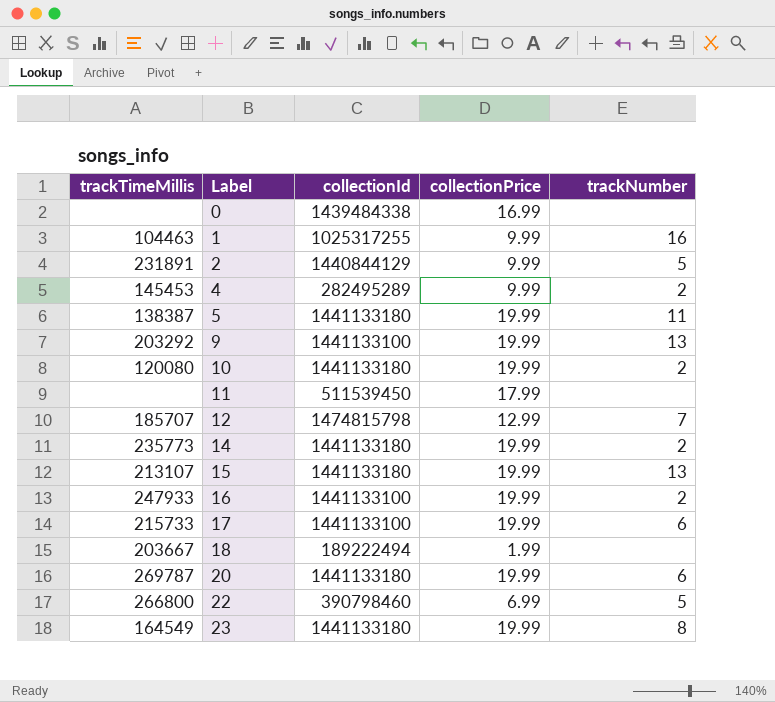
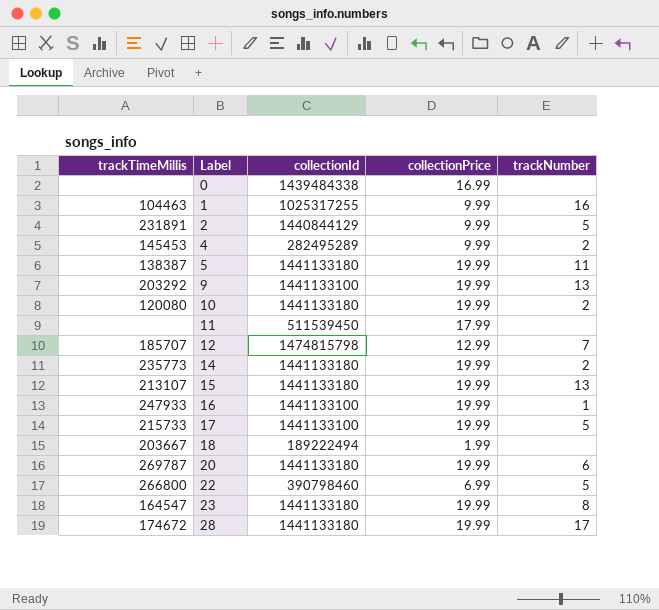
16 | trackNumber: 2 -> 1
17 | trackNumber: 6 -> 5
23 | trackTimeMillis: 164549 -> 164547
row 28: none -> 174672 | 1441133180 | 19.99 | 17

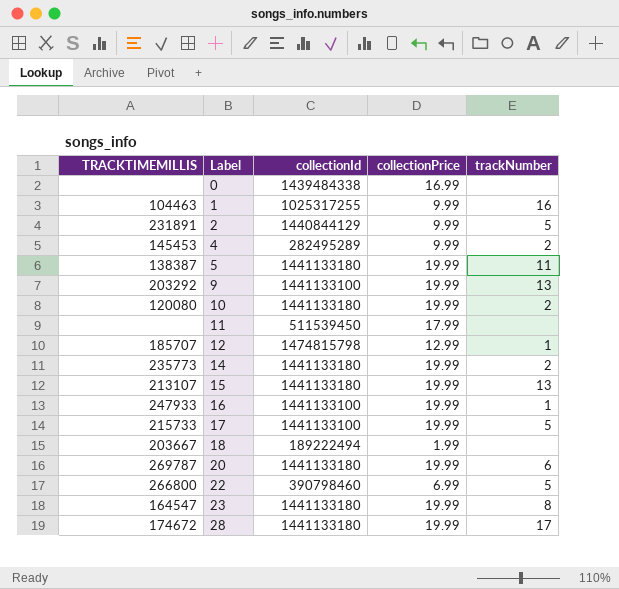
column name: trackTimeMillis -> TRACKTIMEMILLIS
12 | trackNumber: 7 -> 1

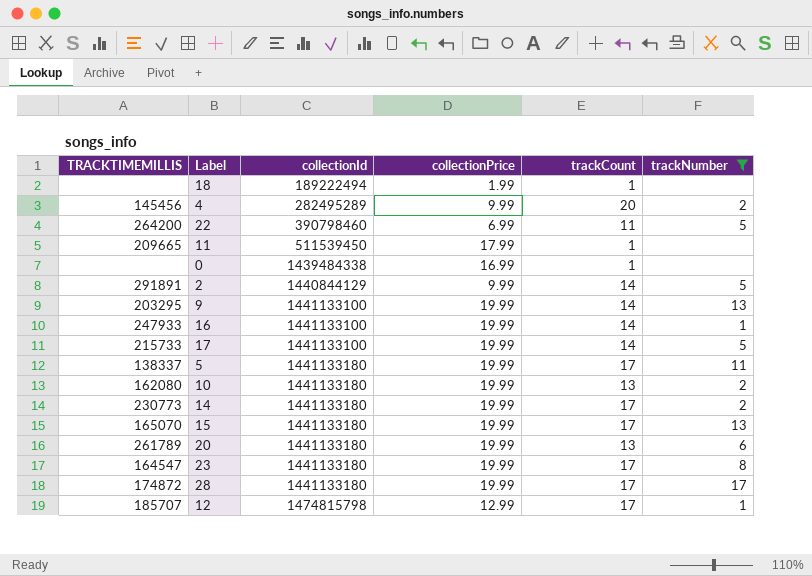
filter: none -> trackNumber != 16
row order: Label ascending -> collectionId ascending
column trackCount | position: none -> 5
18 | TRACKTIMEMILLIS: 203667 -> none
4 | TRACKTIMEMILLIS: 145453 -> 145456
22 | TRACKTIMEMILLIS: 266800 -> 264200
11 | TRACKTIMEMILLIS: none -> 209665
2 | TRACKTIMEMILLIS: 231891 -> 291891
9 | TRACKTIMEMILLIS: 203292 -> 203295
5 | TRACKTIMEMILLIS: 138387 -> 138337
10 | TRACKTIMEMILLIS: 120080 -> 162080
14 | TRACKTIMEMILLIS: 235773 -> 230773
15 | TRACKTIMEMILLIS: 213107 -> 165070
20 | TRACKTIMEMILLIS: 269787 -> 261789
28 | TRACKTIMEMILLIS: 174672 -> 174872

